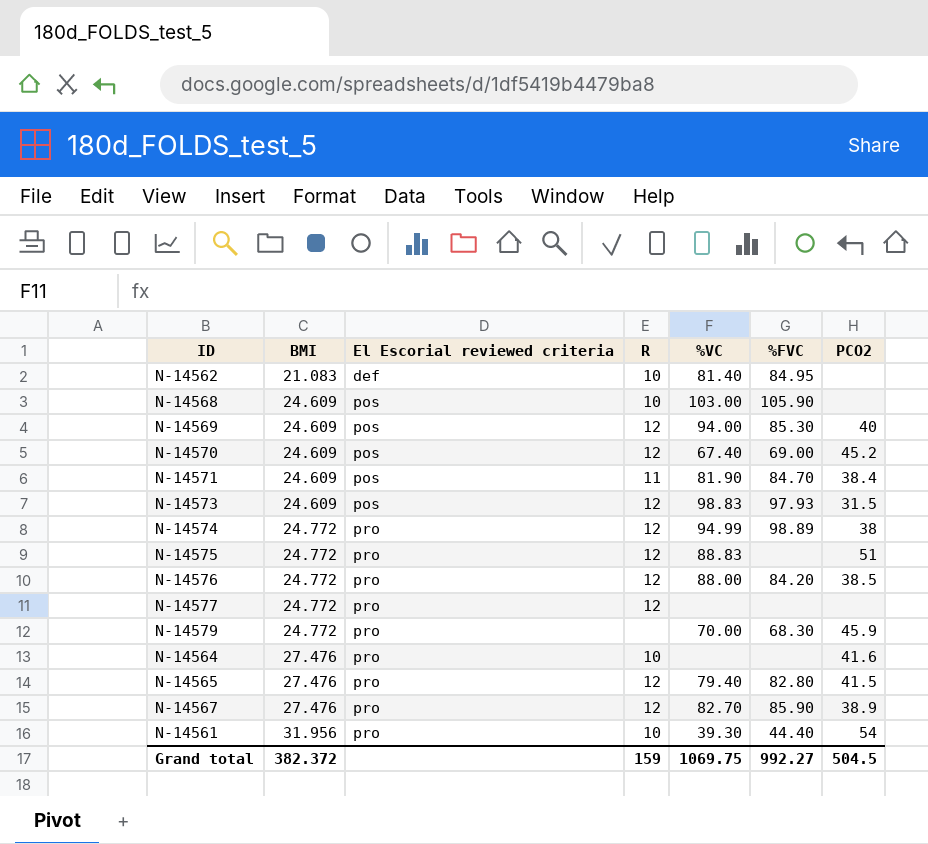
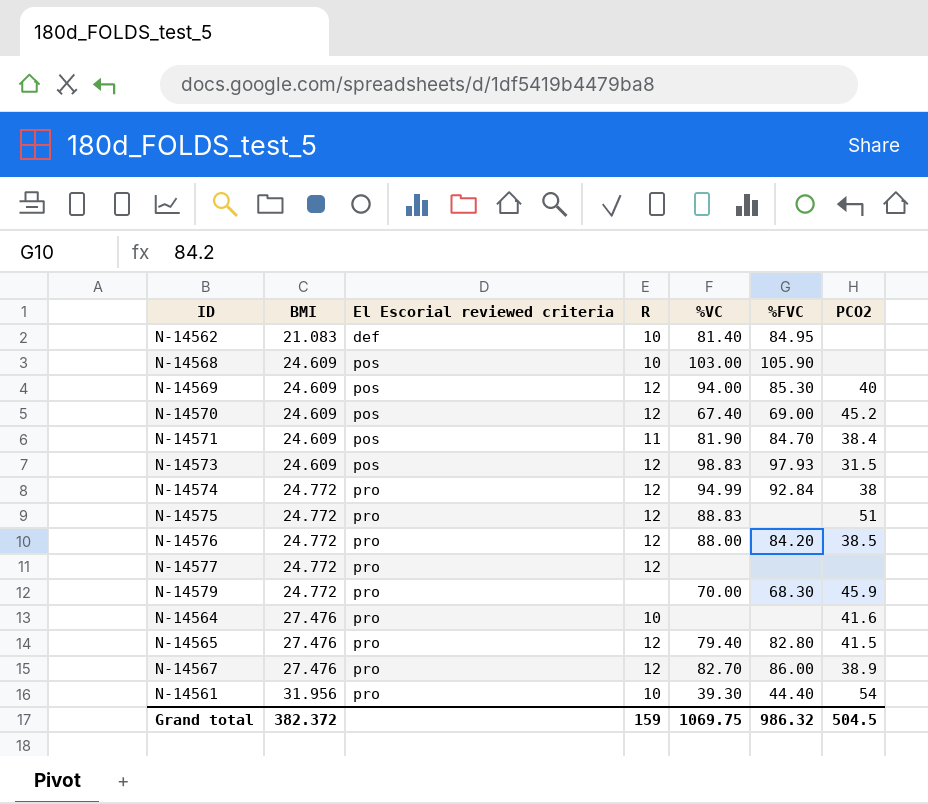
N-14574 | %FVC: 98.89 -> 92.84
N-14567 | %FVC: 85.90 -> 86.00
Grand total | %FVC: 992.27 -> 986.32

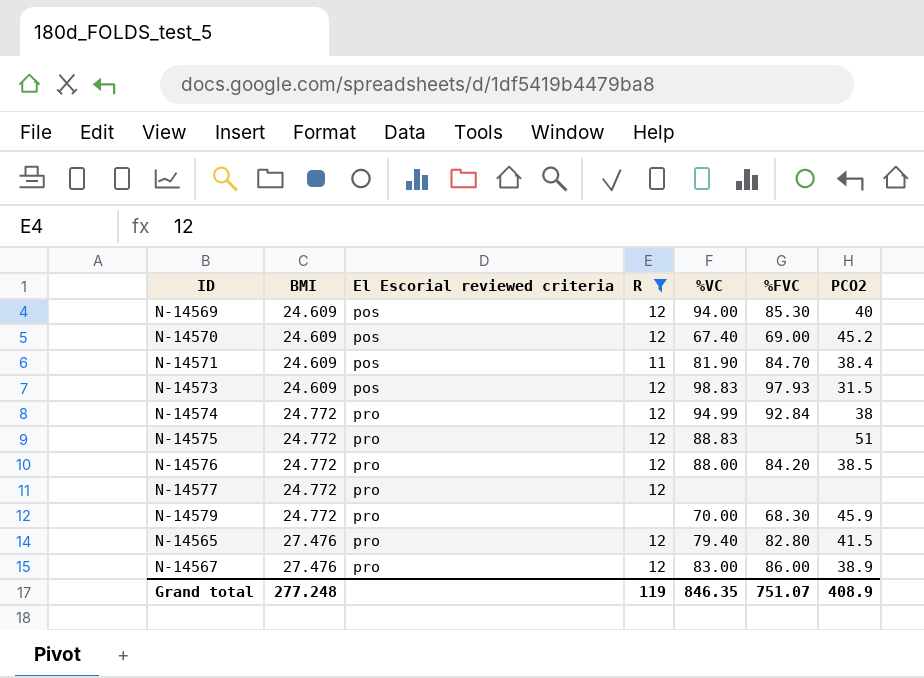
filter: none -> R != 10
N-14567 | %VC: 82.70 -> 83.00
Grand total | BMI: 382.372 -> 277.248
Grand total | R: 159 -> 119
Grand total | %VC: 1069.75 -> 846.35
Grand total | %FVC: 986.32 -> 751.07
Grand total | PCO2: 504.5 -> 408.9

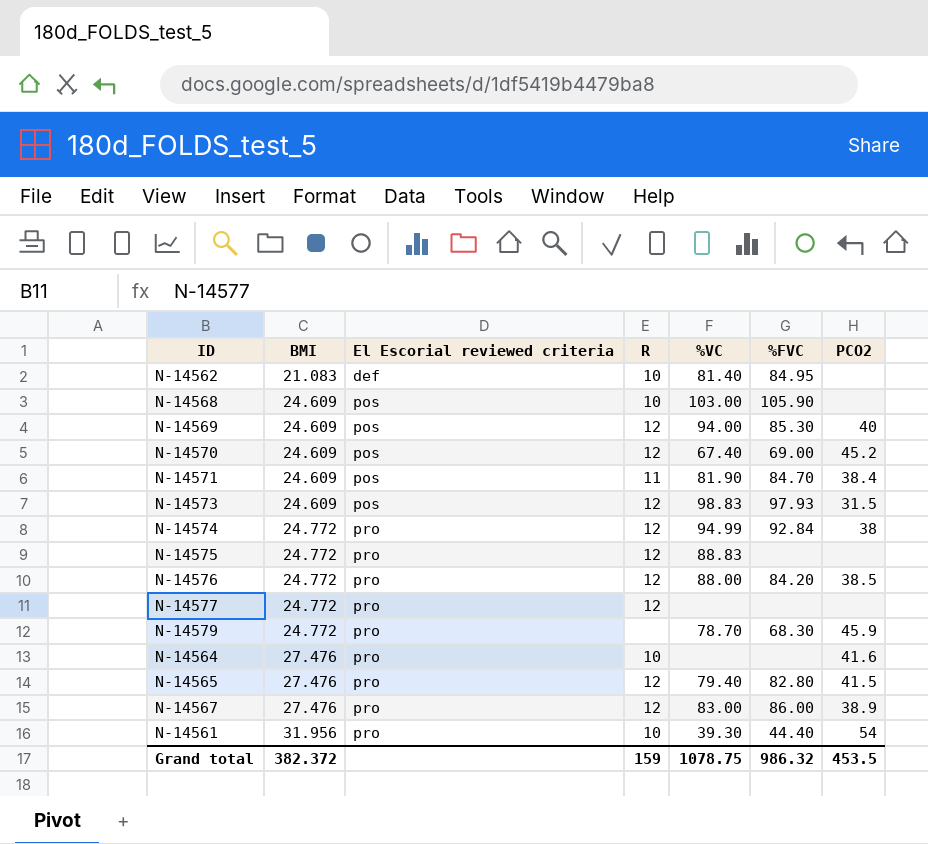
filter: R != 10 -> none
N-14575 | PCO2: 51 -> none
N-14579 | %VC: 70.00 -> 78.70
Grand total | BMI: 277.248 -> 382.372
Grand total | R: 119 -> 159
Grand total | %VC: 846.35 -> 1078.75
Grand total | %FVC: 751.07 -> 986.32
Grand total | PCO2: 408.9 -> 453.5

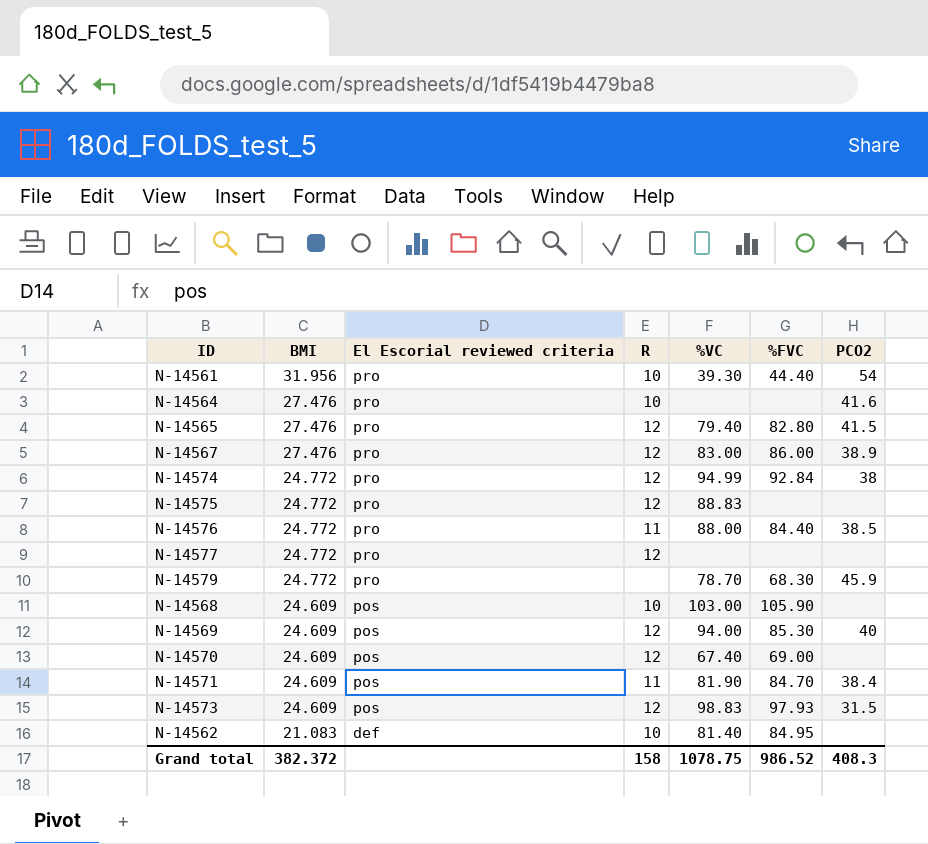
row order: BMI ascending -> BMI descending
N-14576 | R: 12 -> 11
N-14576 | %FVC: 84.20 -> 84.40
N-14570 | PCO2: 45.2 -> none
Grand total | R: 159 -> 158
Grand total | %FVC: 986.32 -> 986.52
Grand total | PCO2: 453.5 -> 408.3

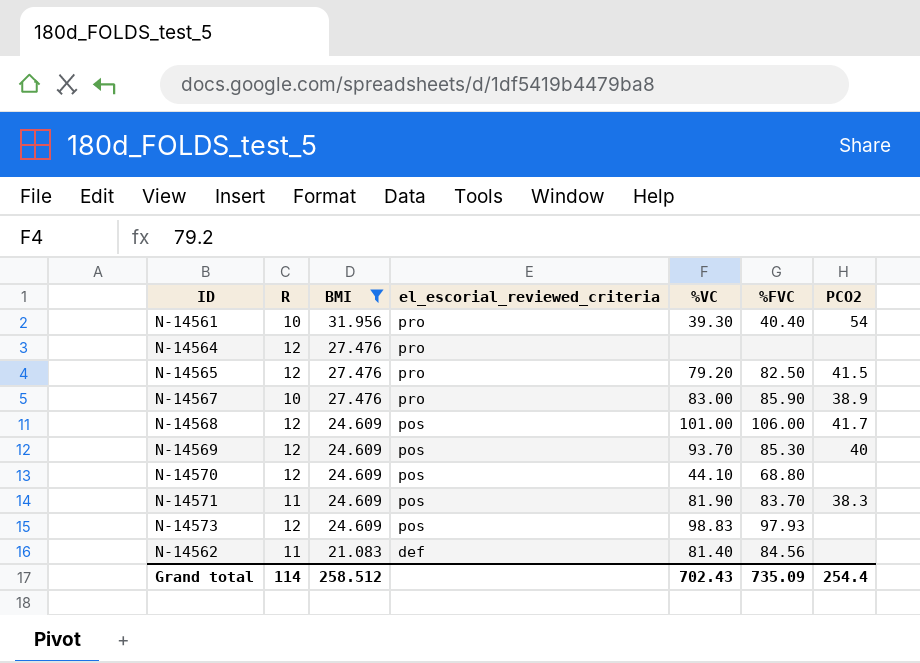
filter: none -> BMI != 24.772
column R | position: 4 -> 2
column name: El Escorial reviewed criteria -> el_escorial_reviewed_criteria
N-14561 | %FVC: 44.40 -> 40.40
N-14564 | R: 10 -> 12
N-14564 | PCO2: 41.6 -> none
N-14565 | %VC: 79.40 -> 79.20
N-14565 | %FVC: 82.80 -> 82.50
N-14567 | R: 12 -> 10
N-14567 | %FVC: 86.00 -> 85.90
N-14568 | R: 10 -> 12
N-14568 | %VC: 103.00 -> 101.00
N-14568 | %FVC: 105.90 -> 106.00
N-14568 | PCO2: none -> 41.7
N-14569 | %VC: 94.00 -> 93.70
N-14570 | %VC: 67.40 -> 44.10
N-14570 | %FVC: 69.00 -> 68.80
N-14571 | %FVC: 84.70 -> 83.70
N-14571 | PCO2: 38.4 -> 38.3
N-14573 | PCO2: 31.5 -> none
N-14562 | R: 10 -> 11
N-14562 | %FVC: 84.95 -> 84.56
Grand total | R: 158 -> 114
Grand total | BMI: 382.372 -> 258.512
Grand total | %VC: 1078.75 -> 702.43
Grand total | %FVC: 986.52 -> 735.09
Grand total | PCO2: 408.3 -> 254.4

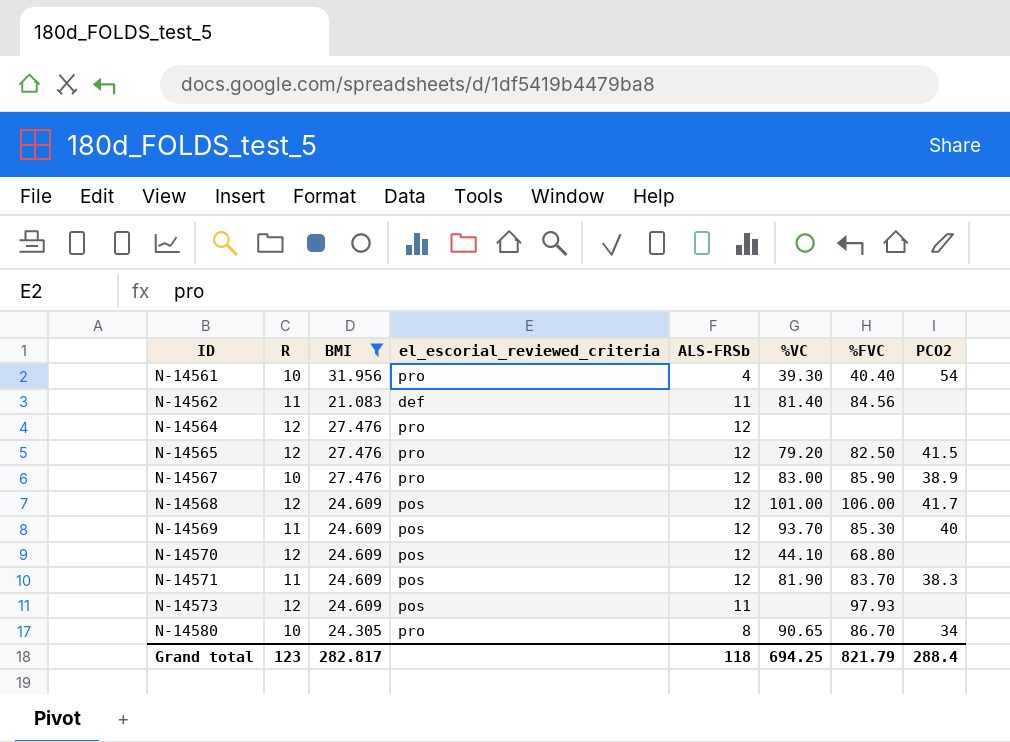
row order: BMI descending -> ID ascending
column ALS-FRSb | position: none -> 5
N-14569 | R: 12 -> 11
N-14573 | %VC: 98.83 -> none
row N-14580: none -> 10 | 24.305 | pro | 8 | 90.65 | 86.70 | 34
Grand total | R: 114 -> 123
Grand total | BMI: 258.512 -> 282.817
Grand total | %VC: 702.43 -> 694.25
Grand total | %FVC: 735.09 -> 821.79
Grand total | PCO2: 254.4 -> 288.4

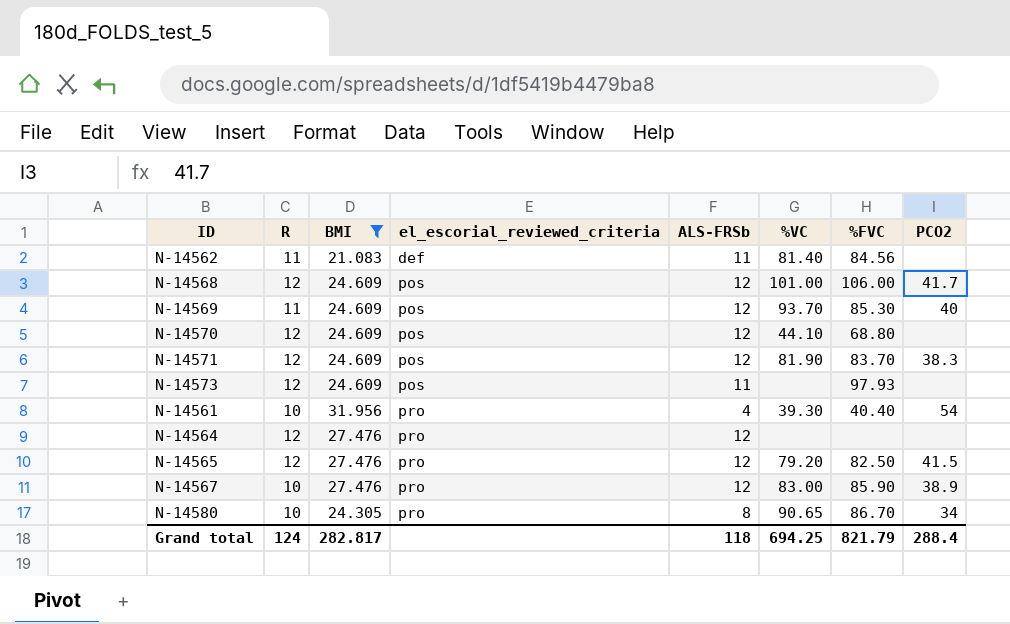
row order: ID ascending -> el_escorial_reviewed_criteria ascending
N-14571 | R: 11 -> 12
Grand total | R: 123 -> 124

